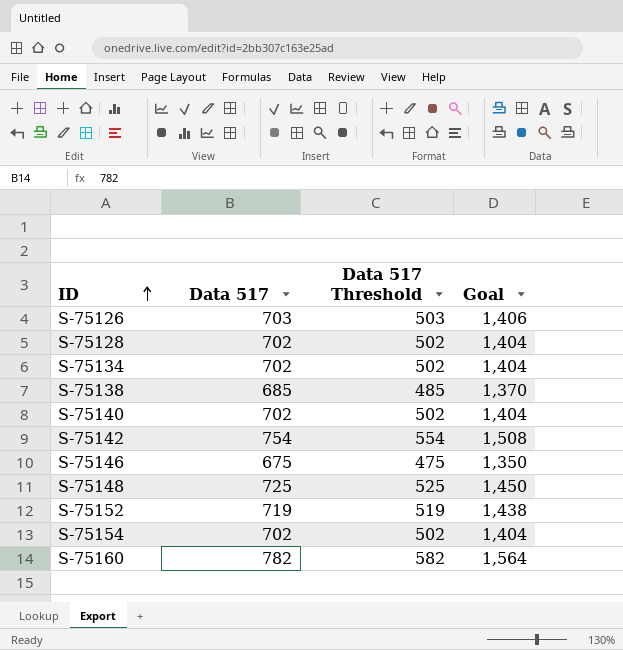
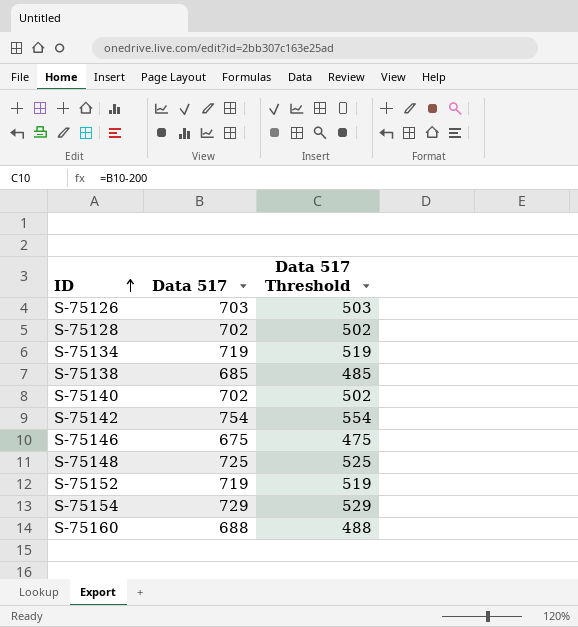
column Goal | formula: [Data 517] * 2 -> none
S-75134 | Data 517: 702 -> 719
S-75134 | Data 517 Threshold: 502 -> 519
S-75154 | Data 517: 702 -> 729
S-75154 | Data 517 Threshold: 502 -> 529
S-75160 | Data 517: 782 -> 688
S-75160 | Data 517 Threshold: 582 -> 488

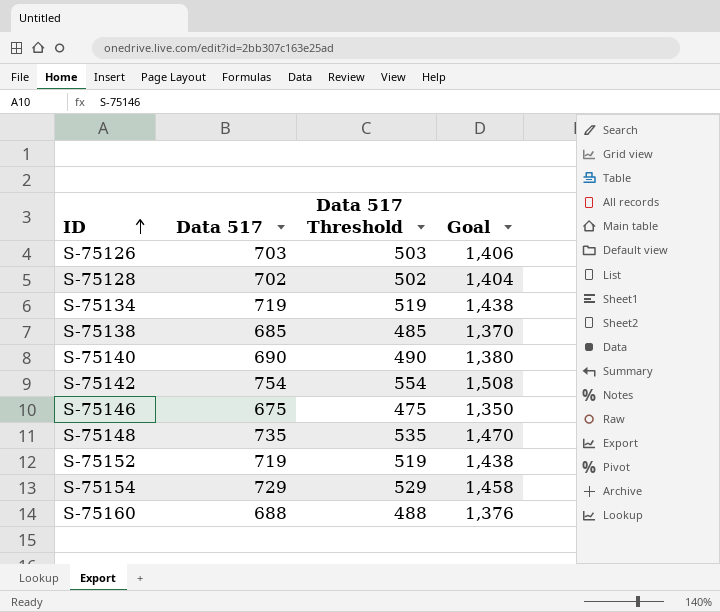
column Goal | formula: none -> [Data 517] * 2
S-75140 | Data 517: 702 -> 690
S-75140 | Data 517 Threshold: 502 -> 490
S-75148 | Data 517: 725 -> 735
S-75148 | Data 517 Threshold: 525 -> 535

